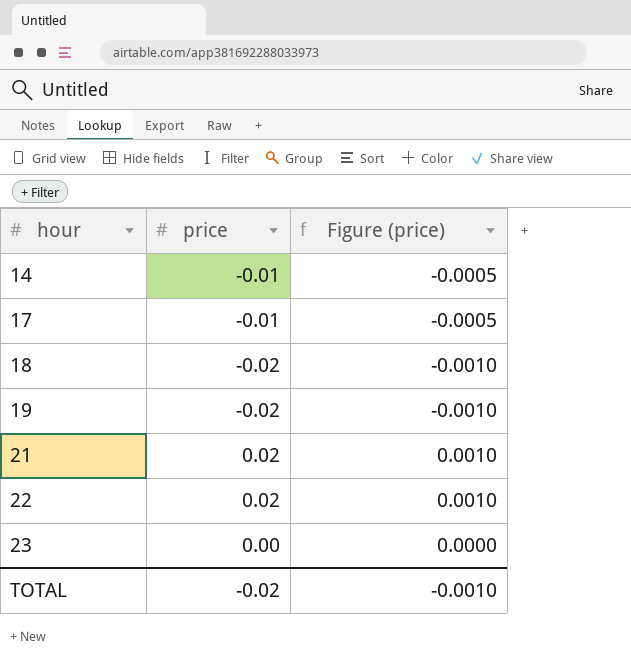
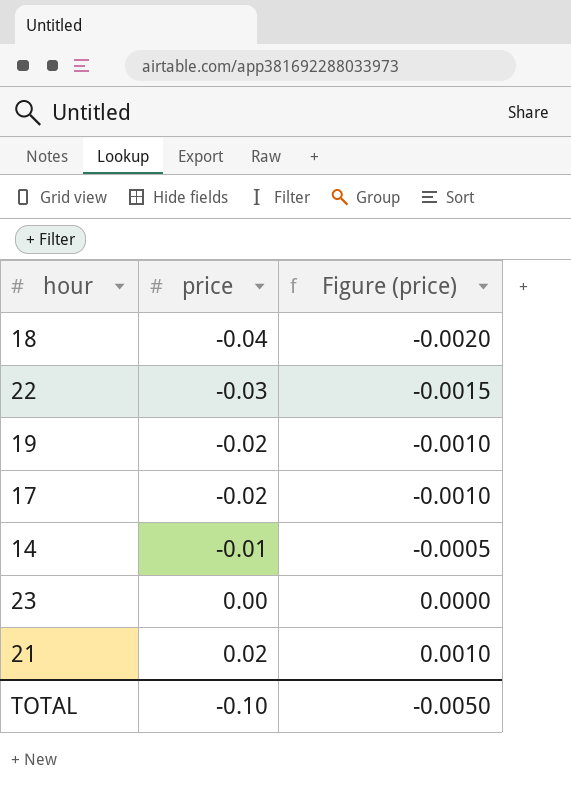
row order: hour ascending -> price ascending
18 | price: -0.02 -> -0.04
18 | Figure (price): -0.0010 -> -0.0020
22 | price: 0.02 -> -0.03
22 | Figure (price): 0.0010 -> -0.0015
17 | price: -0.01 -> -0.02
17 | Figure (price): -0.0005 -> -0.0010
TOTAL | price: -0.02 -> -0.10
TOTAL | Figure (price): -0.0010 -> -0.0050

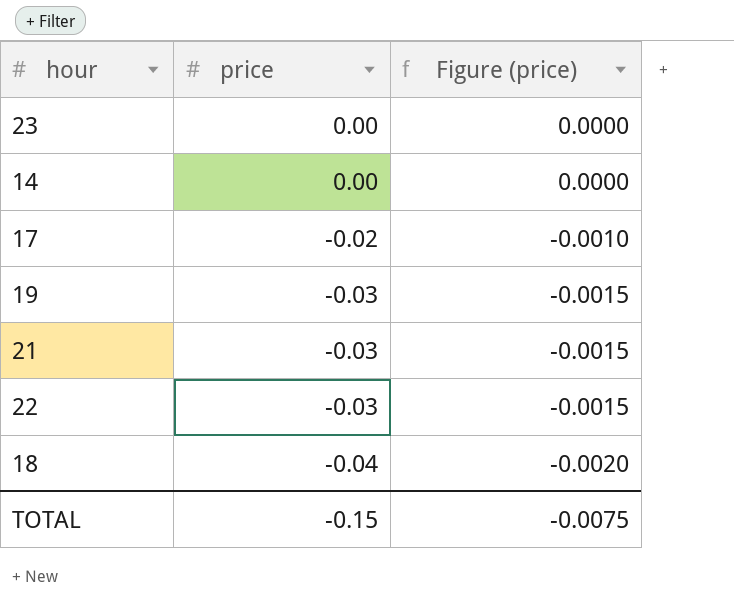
row order: price ascending -> price descending
14 | price: -0.01 -> 0.00
14 | Figure (price): -0.0005 -> 0.0000
19 | price: -0.02 -> -0.03
19 | Figure (price): -0.0010 -> -0.0015
21 | price: 0.02 -> -0.03
21 | Figure (price): 0.0010 -> -0.0015
TOTAL | price: -0.10 -> -0.15
TOTAL | Figure (price): -0.0050 -> -0.0075

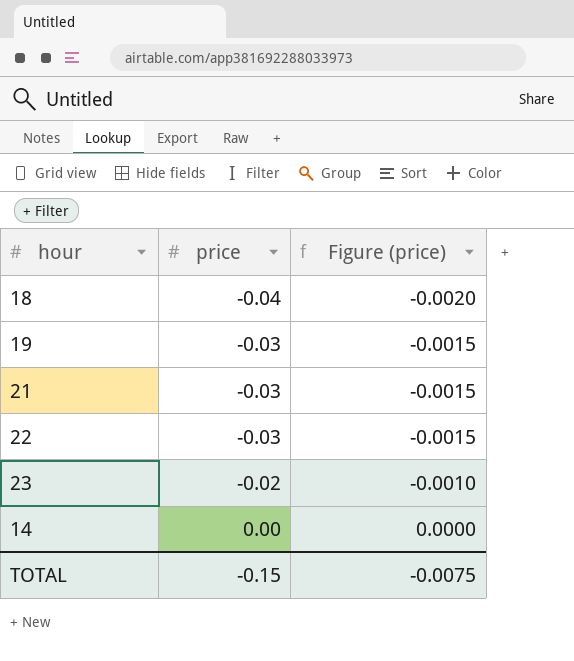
row order: price descending -> price ascending
row 17: -0.02 | -0.0010 -> none
23 | price: 0.00 -> -0.02
23 | Figure (price): 0.0000 -> -0.0010

